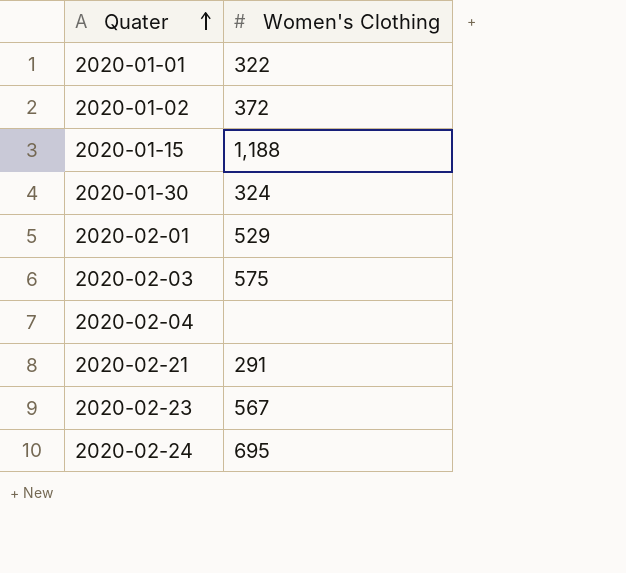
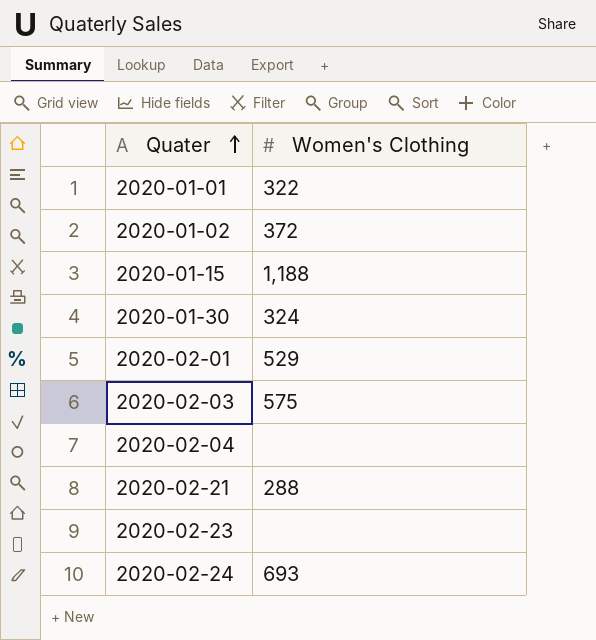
2020-02-21 | Women's Clothing: 291 -> 288
2020-02-23 | Women's Clothing: 567 -> none
2020-02-24 | Women's Clothing: 695 -> 693

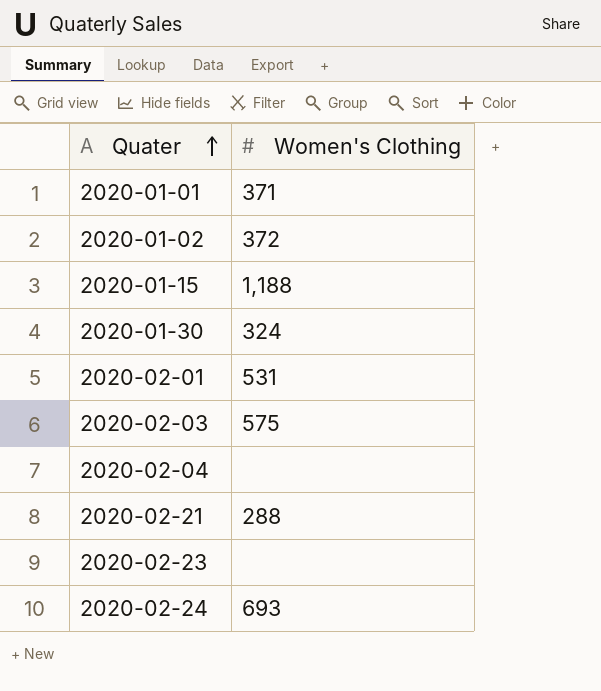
2020-01-01 | Women's Clothing: 322 -> 371
2020-02-01 | Women's Clothing: 529 -> 531

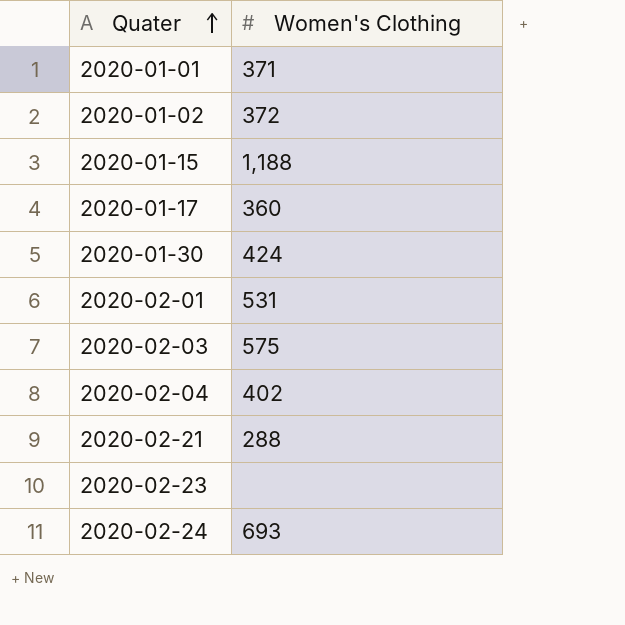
row 2020-01-17: none -> 360
2020-01-30 | Women's Clothing: 324 -> 424
2020-02-04 | Women's Clothing: none -> 402

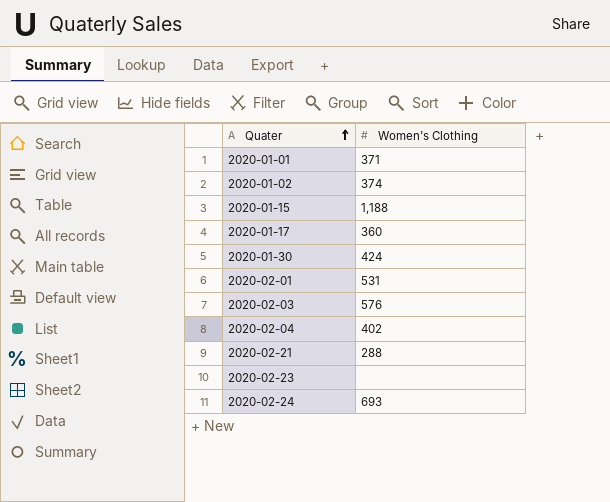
2020-01-02 | Women's Clothing: 372 -> 374
2020-02-03 | Women's Clothing: 575 -> 576

